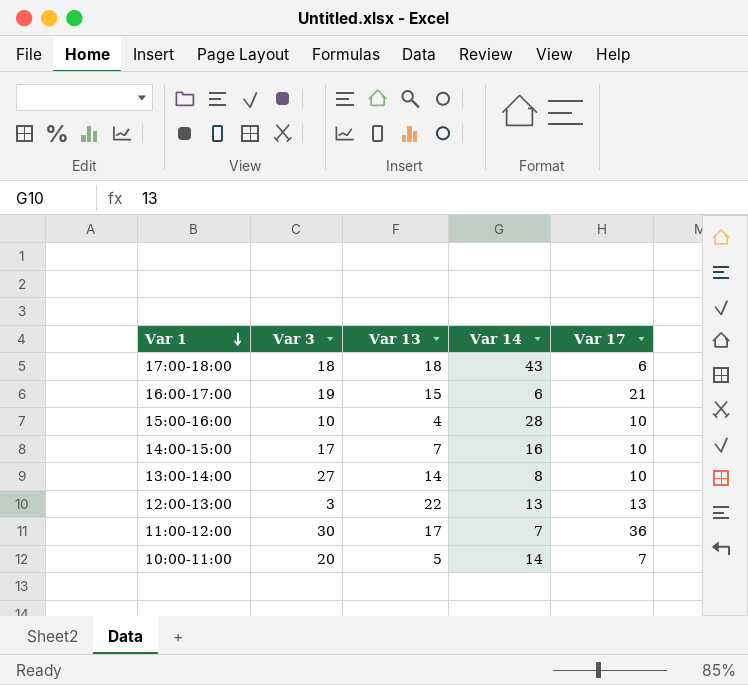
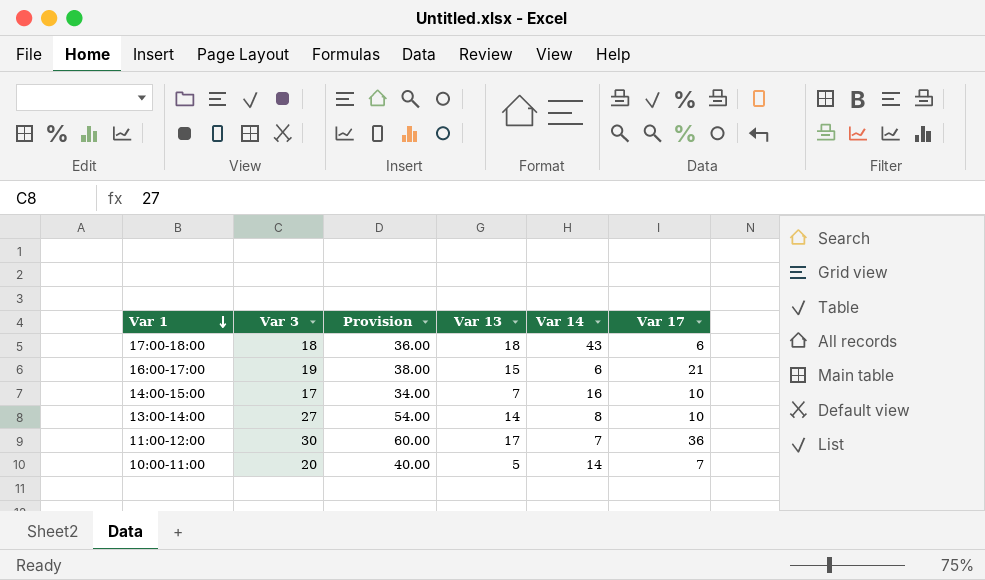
column Provision | formula: none -> [Var 3] * 2
row 15:00-16:00: 10 | 4 | 28 | 10 -> none
row 12:00-13:00: 3 | 22 | 13 | 13 -> none

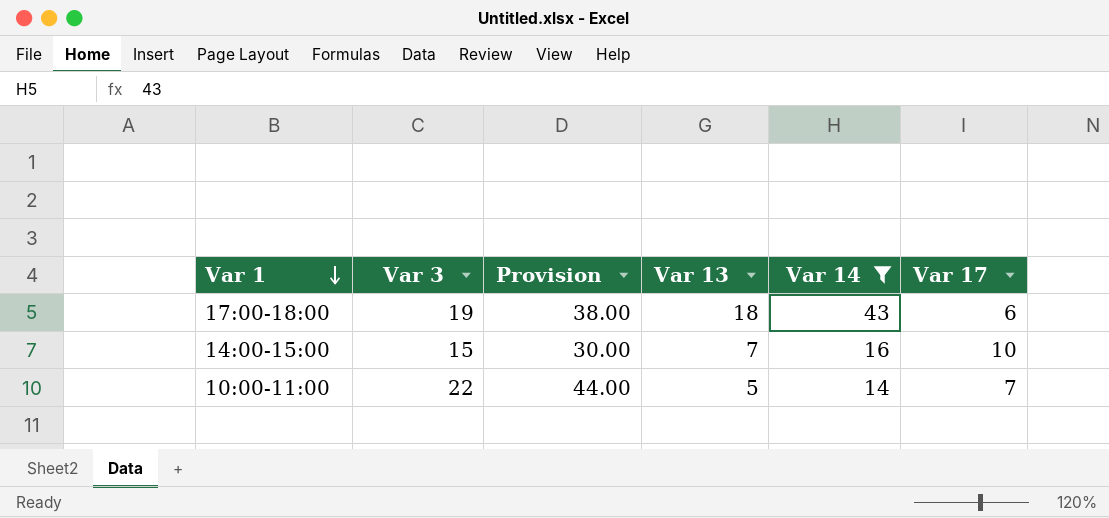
filter: none -> Var 14 >= 14
17:00-18:00 | Var 3: 18 -> 19
17:00-18:00 | Provision: 36.00 -> 38.00
14:00-15:00 | Var 3: 17 -> 15
14:00-15:00 | Provision: 34.00 -> 30.00
10:00-11:00 | Var 3: 20 -> 22
10:00-11:00 | Provision: 40.00 -> 44.00

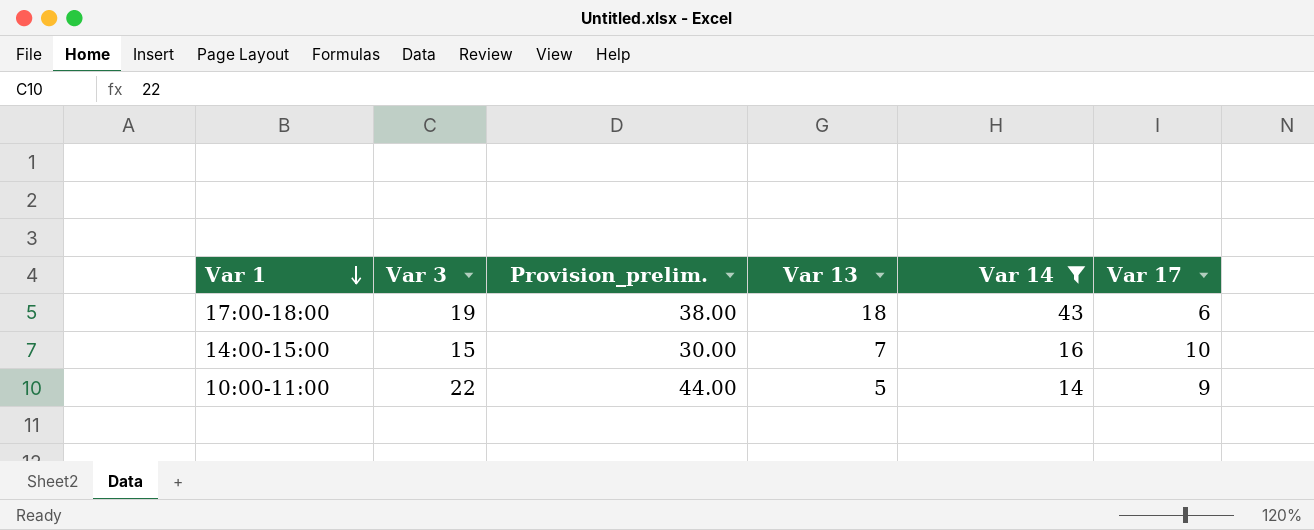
column name: Provision -> Provision_prelim.
10:00-11:00 | Var 17: 7 -> 9

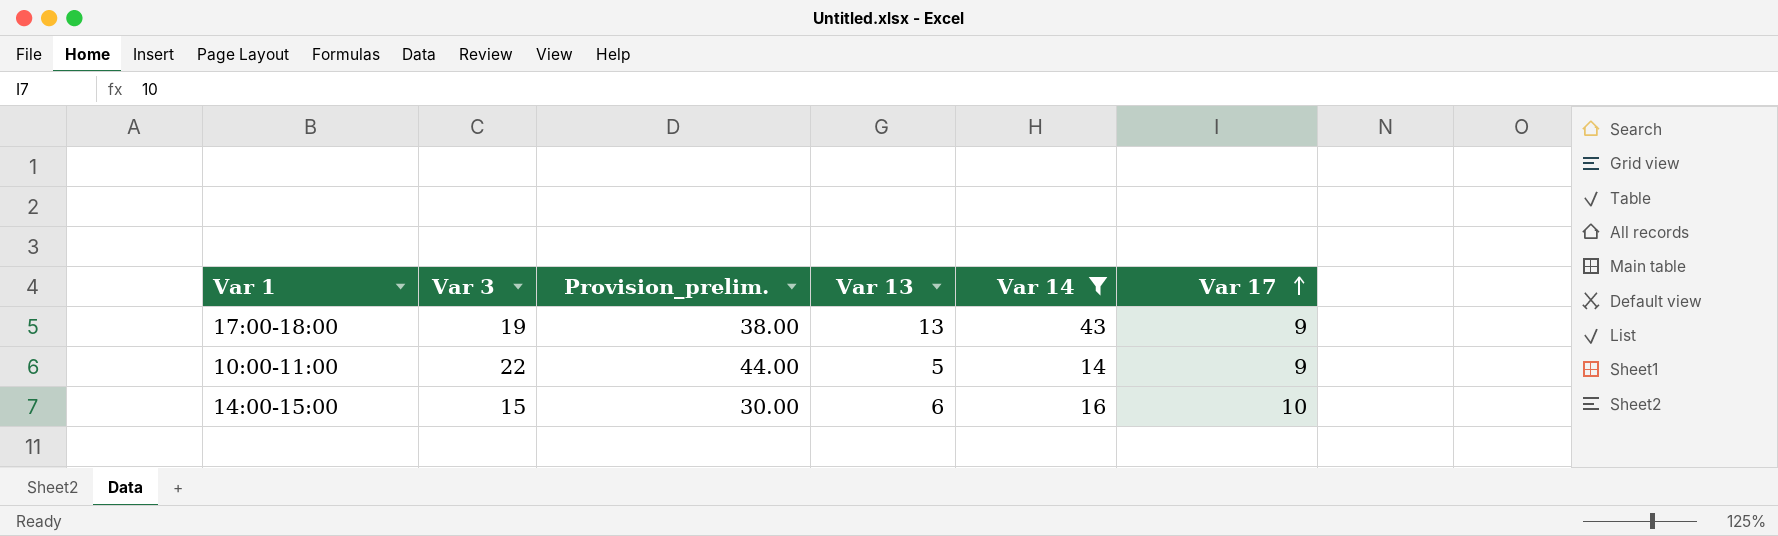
row order: Var 1 descending -> Var 17 ascending
17:00-18:00 | Var 13: 18 -> 13
17:00-18:00 | Var 17: 6 -> 9
14:00-15:00 | Var 13: 7 -> 6

